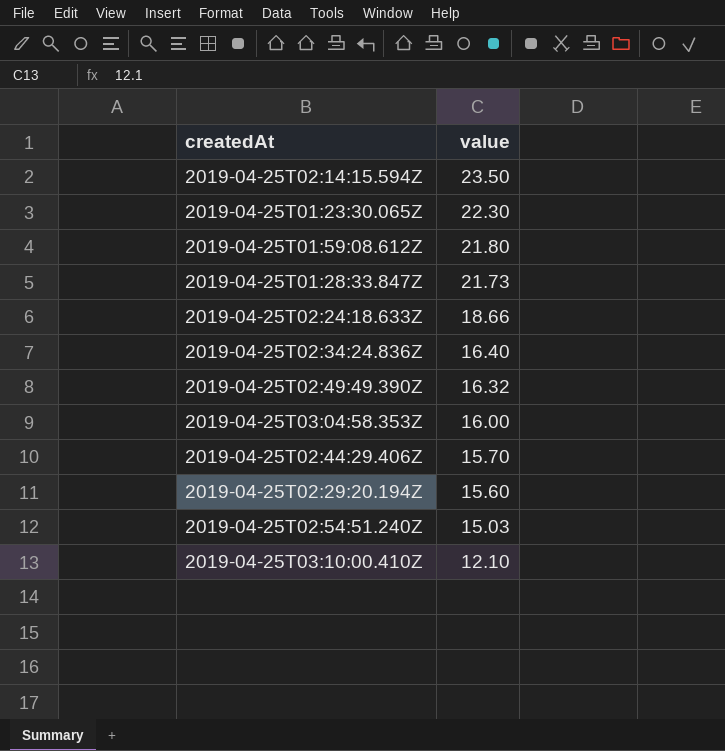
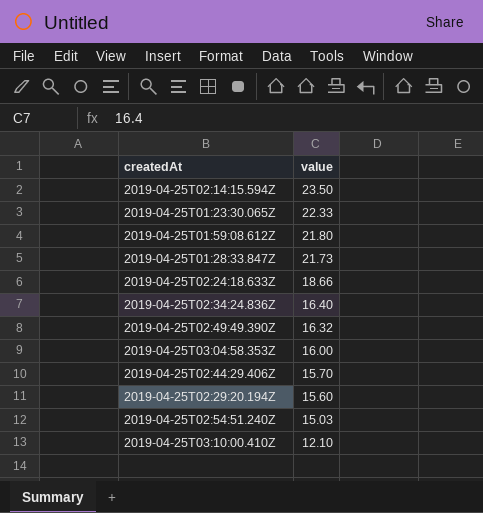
2019-04-25T01:23:30.065Z | value: 22.30 -> 22.33

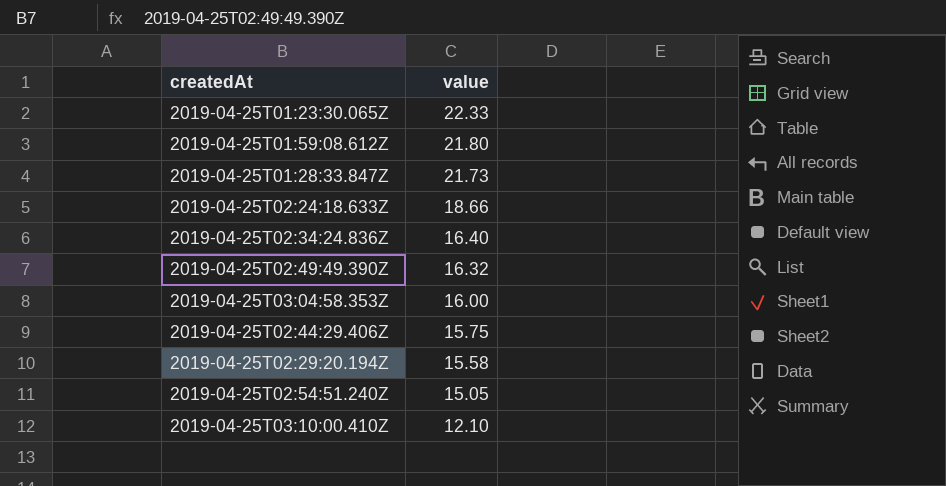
row 2019-04-25T02:14:15.594Z: 23.50 -> none
2019-04-25T02:44:29.406Z | value: 15.70 -> 15.75
2019-04-25T02:29:20.194Z | value: 15.60 -> 15.58
2019-04-25T02:54:51.240Z | value: 15.03 -> 15.05

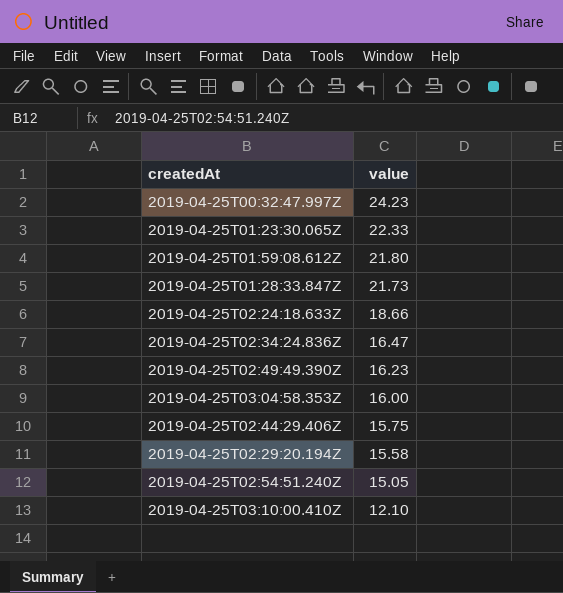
row 2019-04-25T00:32:47.997Z: none -> 24.23
2019-04-25T02:34:24.836Z | value: 16.40 -> 16.47
2019-04-25T02:49:49.390Z | value: 16.32 -> 16.23

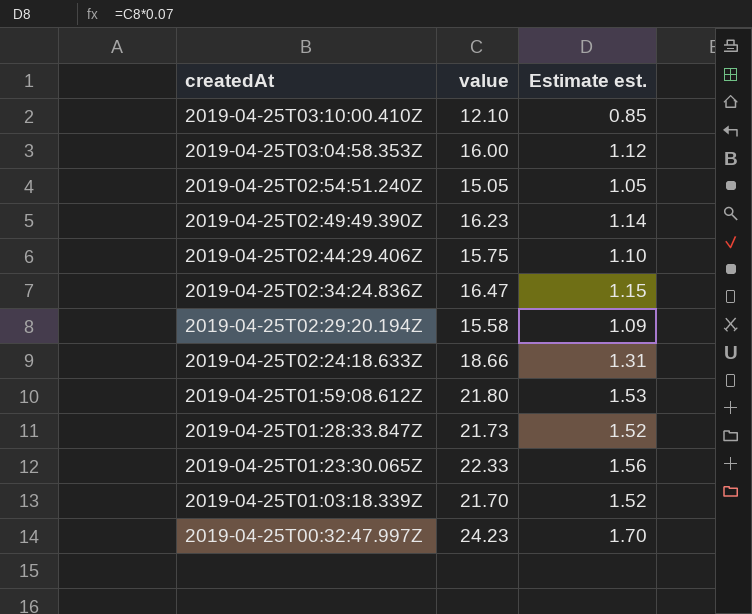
row order: value descending -> createdAt descending
column Estimate est. | formula: none -> [value] * 0.07
row 2019-04-25T01:03:18.339Z: none -> 21.70 | 1.52

